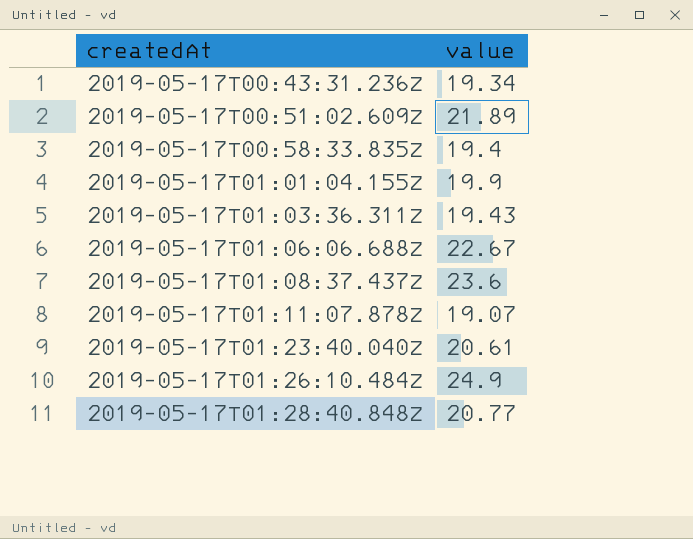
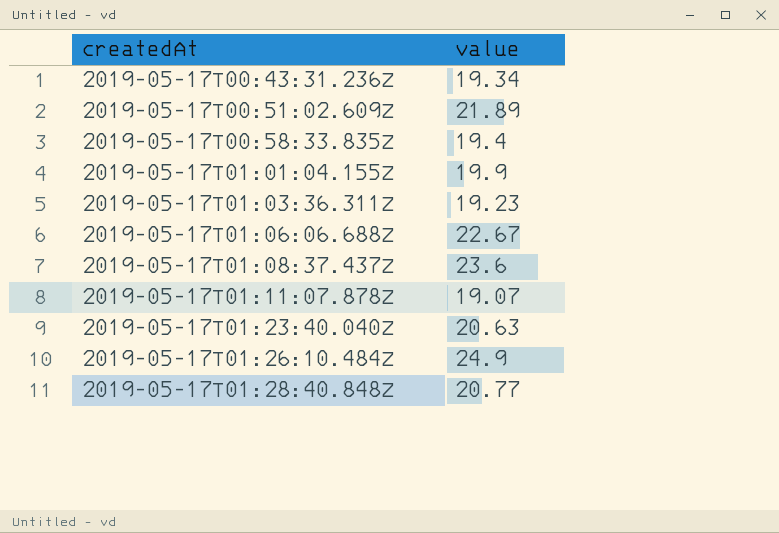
2019-05-17T01:03:36.311Z | value: 19.43 -> 19.23
2019-05-17T01:23:40.040Z | value: 20.61 -> 20.63

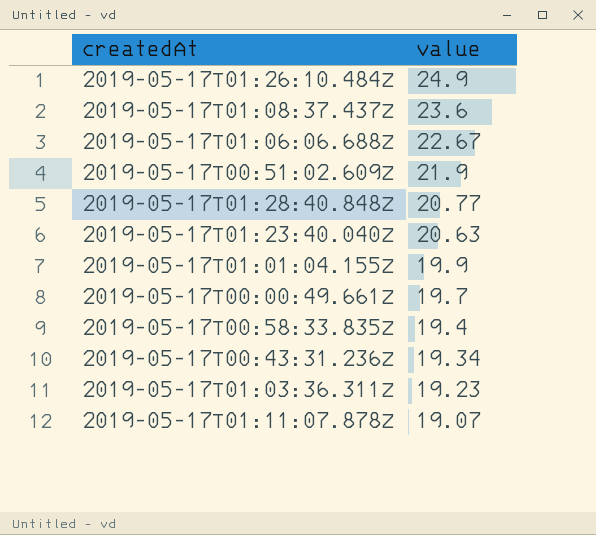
row order: createdAt ascending -> value descending
2019-05-17T00:51:02.609Z | value: 21.89 -> 21.9
row 2019-05-17T00:00:49.661Z: none -> 19.7

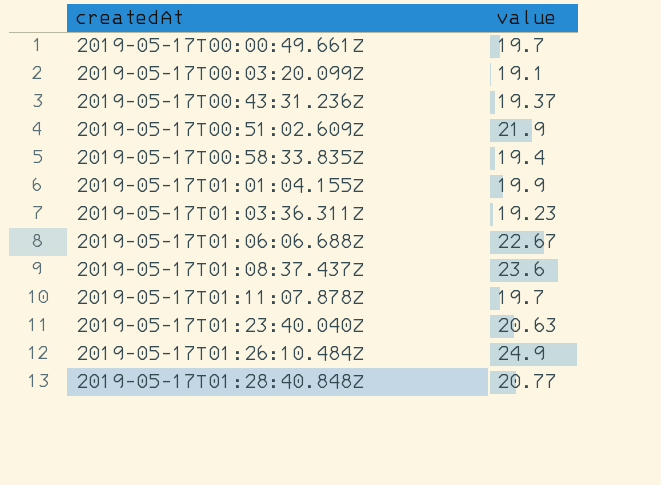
row order: value descending -> createdAt ascending
row 2019-05-17T00:03:20.099Z: none -> 19.1
2019-05-17T00:43:31.236Z | value: 19.34 -> 19.37
2019-05-17T01:11:07.878Z | value: 19.07 -> 19.7

